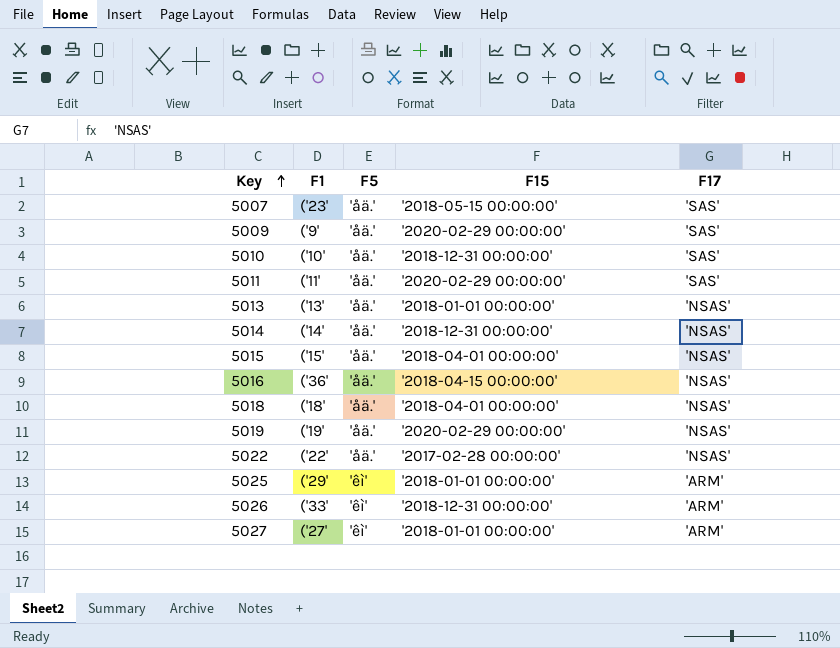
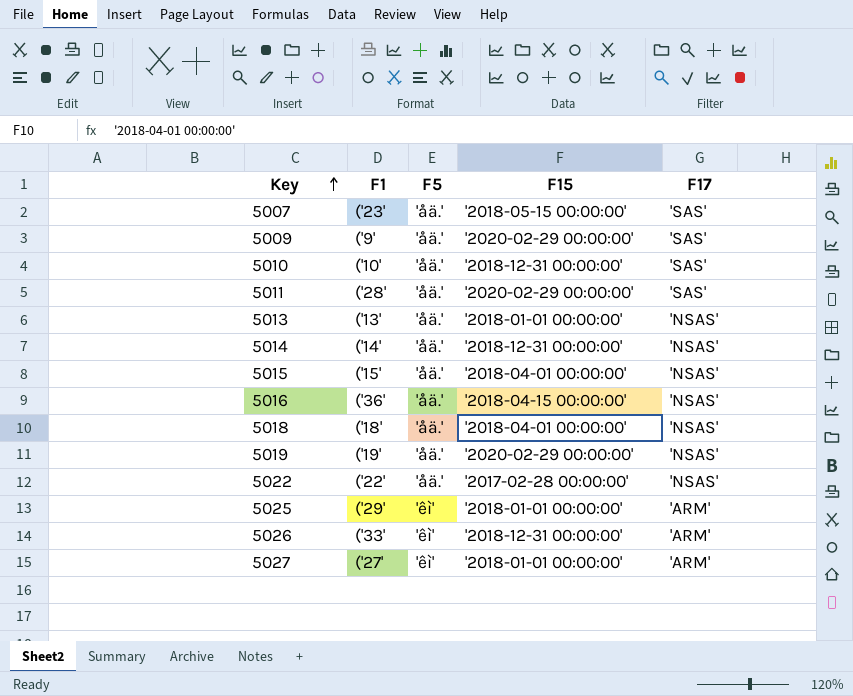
5011 | F1: ('11' -> ('28'

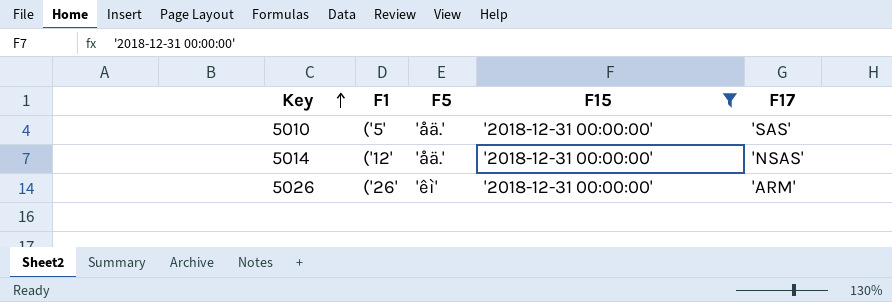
filter: none -> F15 = '2018-12-31 00:00:00'
5010 | F1: ('10' -> ('5'
5014 | F1: ('14' -> ('12'
5026 | F1: ('33' -> ('26'

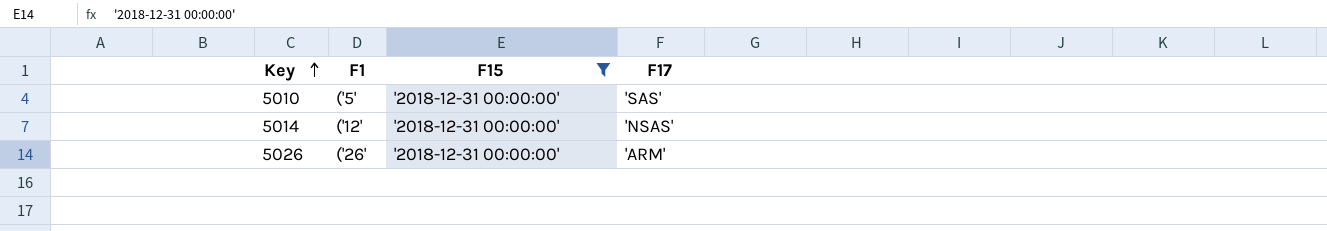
column F5 | position: 3 -> none

